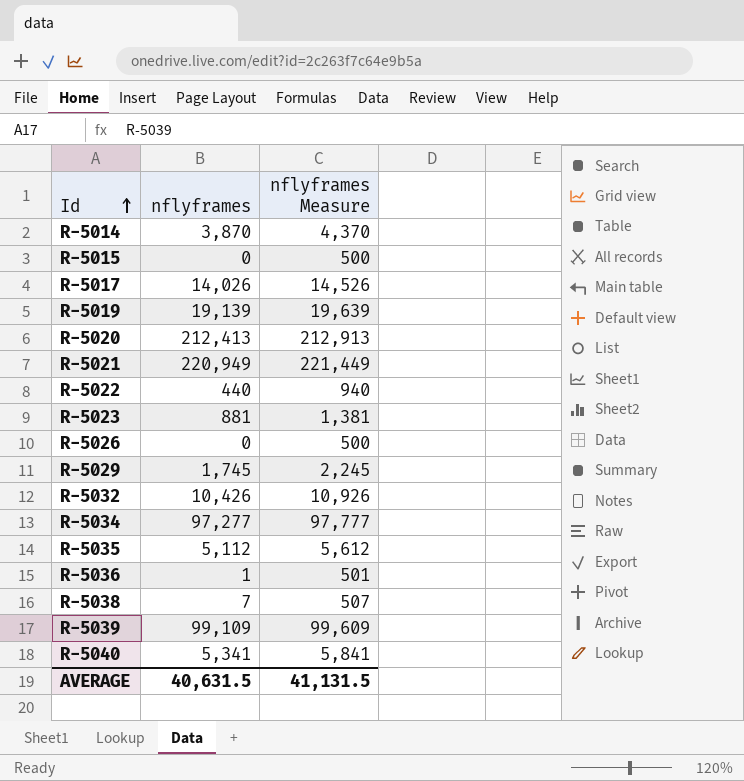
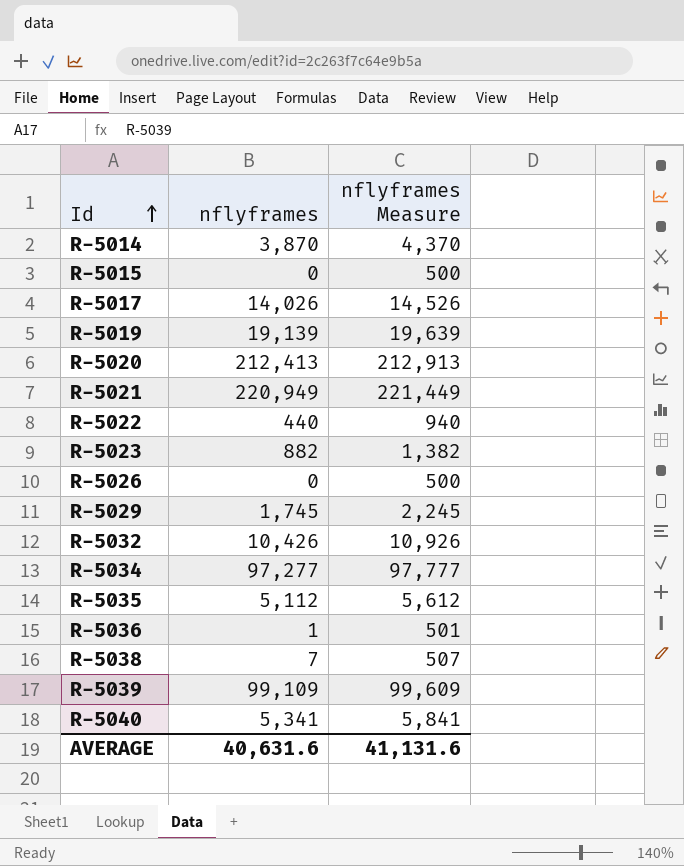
R-5023 | nflyframes: 881 -> 882
R-5023 | nflyframes Measure: 1,381 -> 1,382
AVERAGE | nflyframes: 40,631.5 -> 40,631.6
AVERAGE | nflyframes Measure: 41,131.5 -> 41,131.6

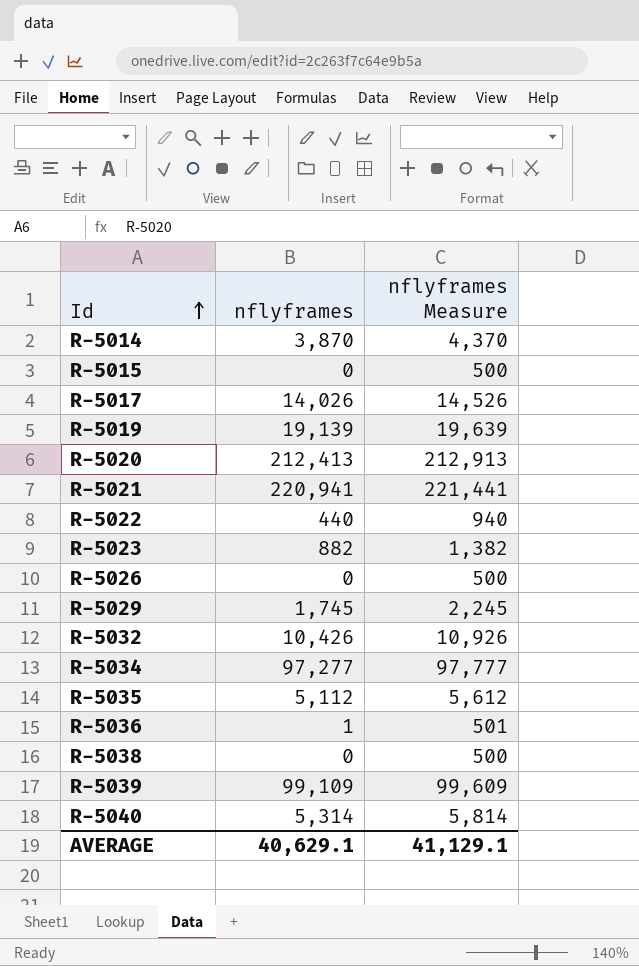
R-5021 | nflyframes: 220,949 -> 220,941
R-5021 | nflyframes Measure: 221,449 -> 221,441
R-5038 | nflyframes: 7 -> 0
R-5038 | nflyframes Measure: 507 -> 500
R-5040 | nflyframes: 5,341 -> 5,314
R-5040 | nflyframes Measure: 5,841 -> 5,814
AVERAGE | nflyframes: 40,631.6 -> 40,629.1
AVERAGE | nflyframes Measure: 41,131.6 -> 41,129.1

